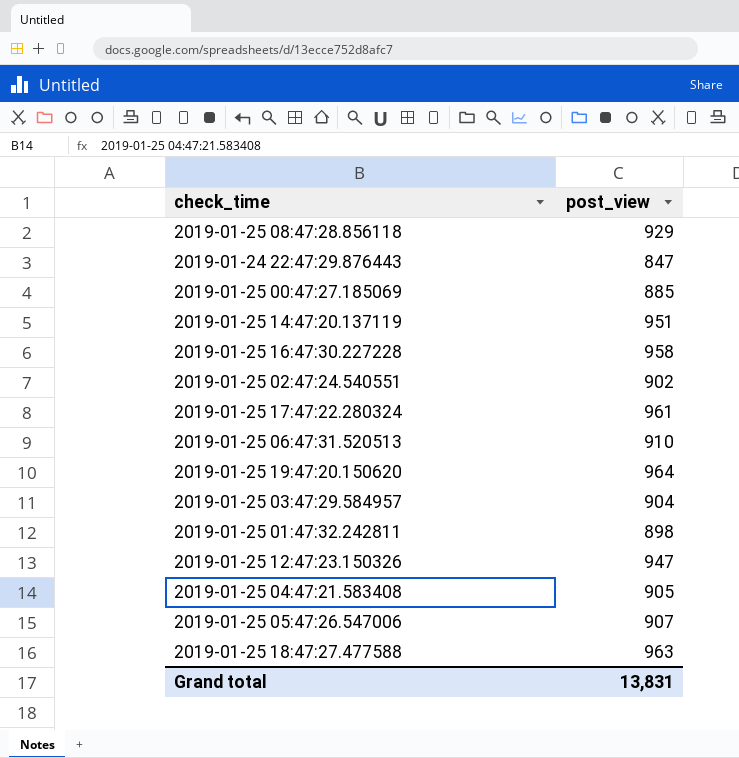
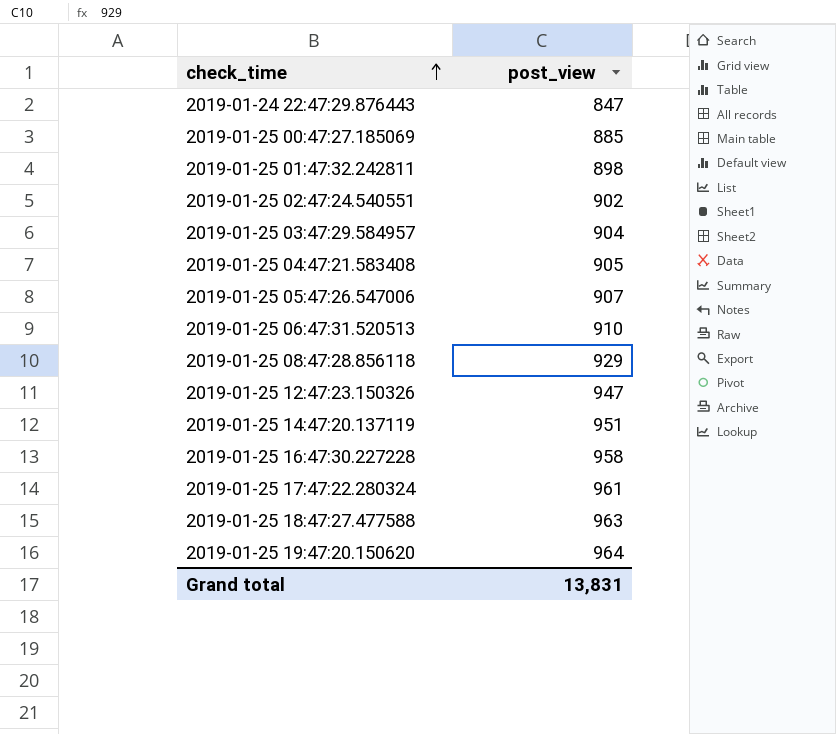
row order: none -> check_time ascending

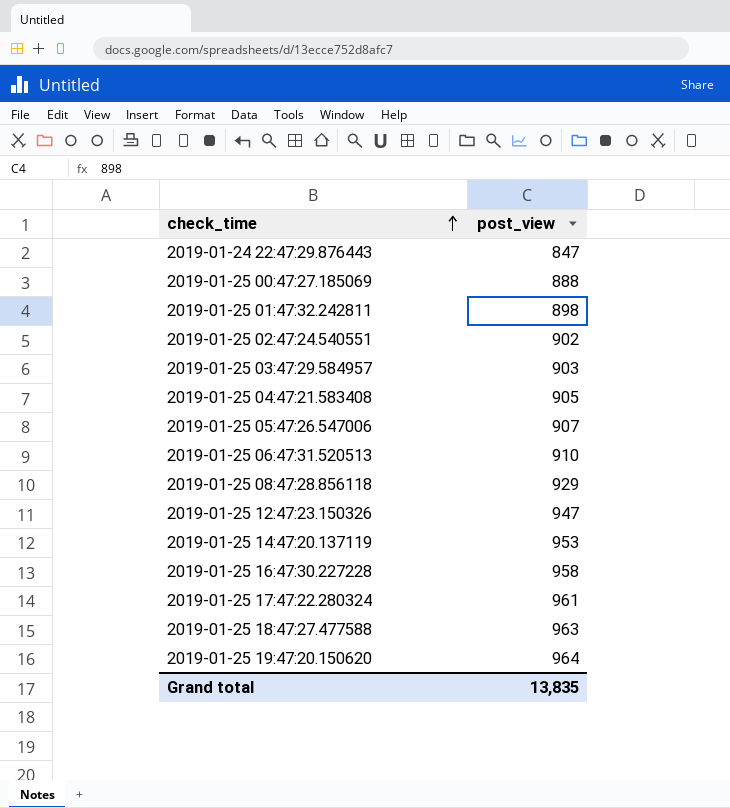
2019-01-25 00:47:27.185069 | post_view: 885 -> 888
2019-01-25 03:47:29.584957 | post_view: 904 -> 903
2019-01-25 14:47:20.137119 | post_view: 951 -> 953
Grand total | post_view: 13,831 -> 13,835

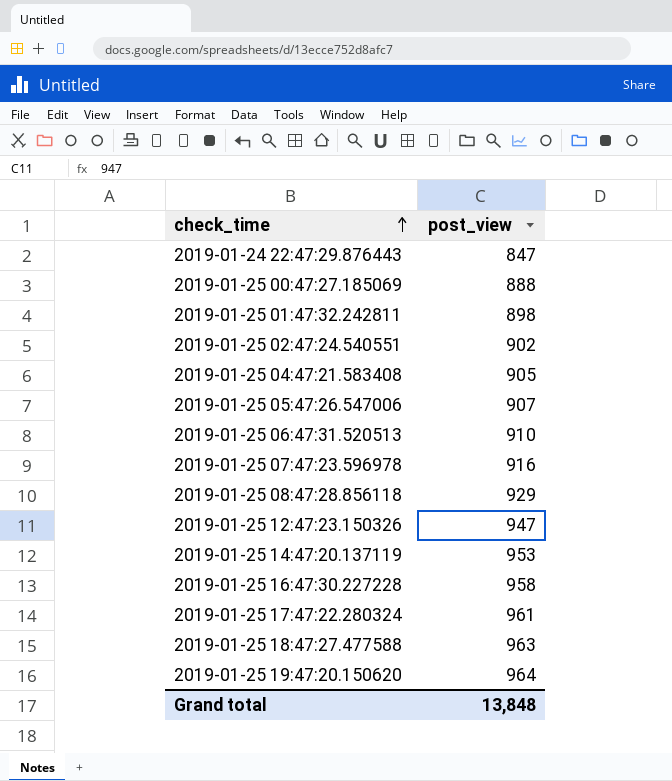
row 2019-01-25 03:47:29.584957: 903 -> none
row 2019-01-25 07:47:23.596978: none -> 916
Grand total | post_view: 13,835 -> 13,848

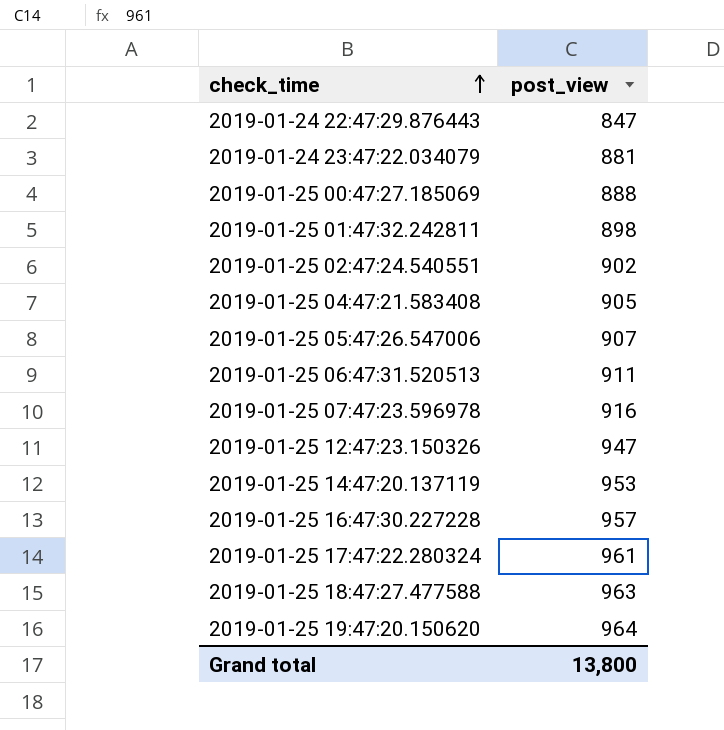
row 2019-01-25 08:47:28.856118: 929 -> none
row 2019-01-24 23:47:22.034079: none -> 881
2019-01-25 06:47:31.520513 | post_view: 910 -> 911
2019-01-25 16:47:30.227228 | post_view: 958 -> 957
Grand total | post_view: 13,848 -> 13,800

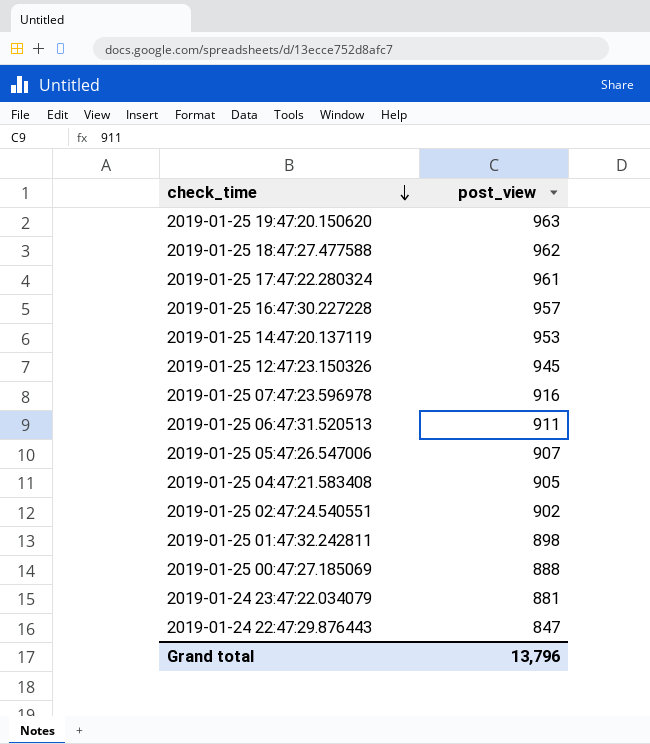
row order: check_time ascending -> check_time descending
2019-01-25 19:47:20.150620 | post_view: 964 -> 963
2019-01-25 18:47:27.477588 | post_view: 963 -> 962
2019-01-25 12:47:23.150326 | post_view: 947 -> 945
Grand total | post_view: 13,800 -> 13,796

